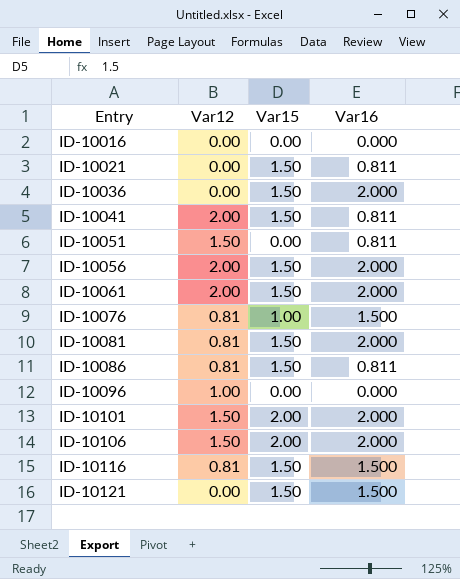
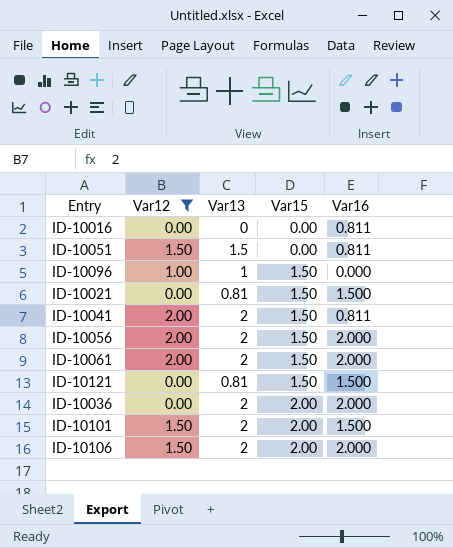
filter: none -> Var12 != 0.81
row order: Entry ascending -> Var15 ascending
column Var13 | position: none -> 3
ID-10016 | Var16: 0.000 -> 0.811
ID-10096 | Var15: 0.00 -> 1.50
ID-10021 | Var16: 0.811 -> 1.500
ID-10036 | Var15: 1.50 -> 2.00
ID-10101 | Var16: 2.000 -> 1.500

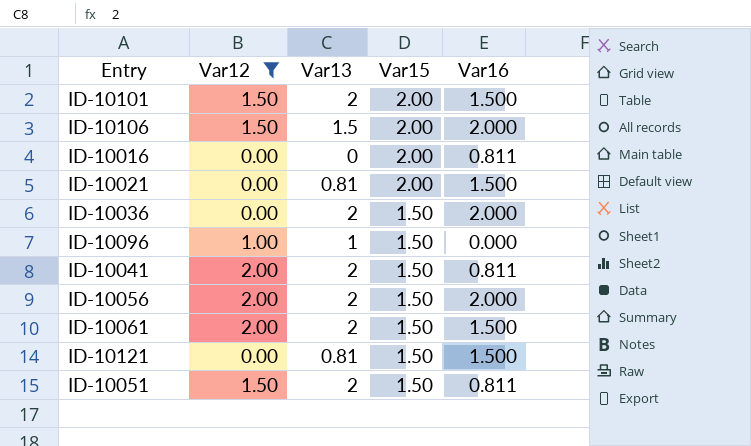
row order: Var15 ascending -> Var15 descending
ID-10106 | Var13: 2 -> 1.5
ID-10016 | Var15: 0.00 -> 2.00
ID-10021 | Var15: 1.50 -> 2.00
ID-10036 | Var15: 2.00 -> 1.50
ID-10061 | Var16: 2.000 -> 1.500
ID-10051 | Var13: 1.5 -> 2
ID-10051 | Var15: 0.00 -> 1.50

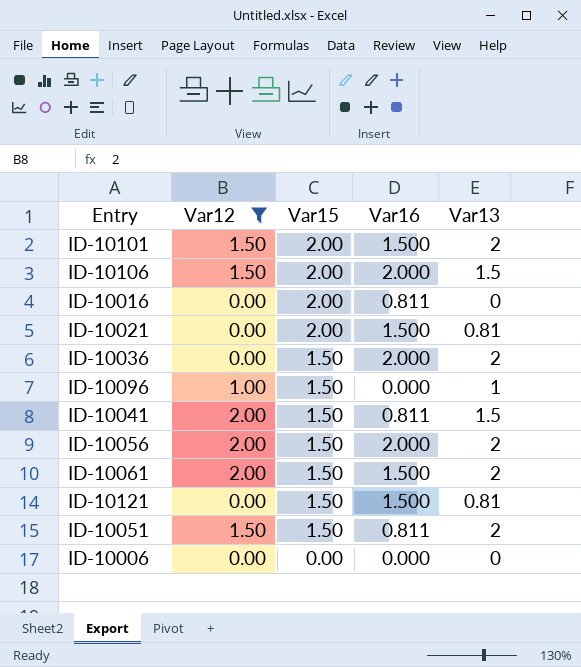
column Var13 | position: 3 -> 5
ID-10041 | Var13: 2 -> 1.5
row ID-10006: none -> 0.00 | 0.00 | 0.000 | 0

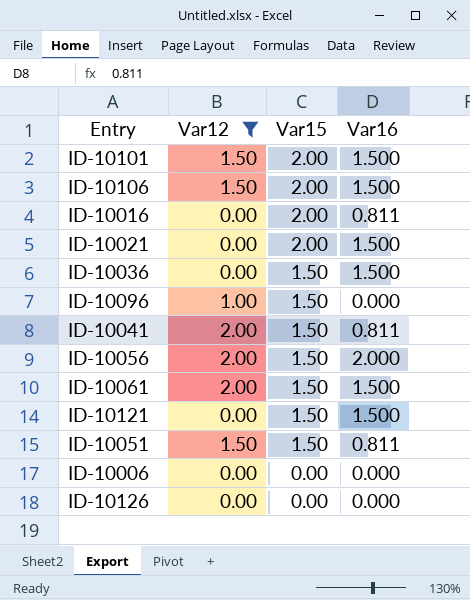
column Var13 | position: 5 -> none
ID-10106 | Var16: 2.000 -> 1.500
ID-10036 | Var16: 2.000 -> 1.500
row ID-10126: none -> 0.00 | 0.00 | 0.000

